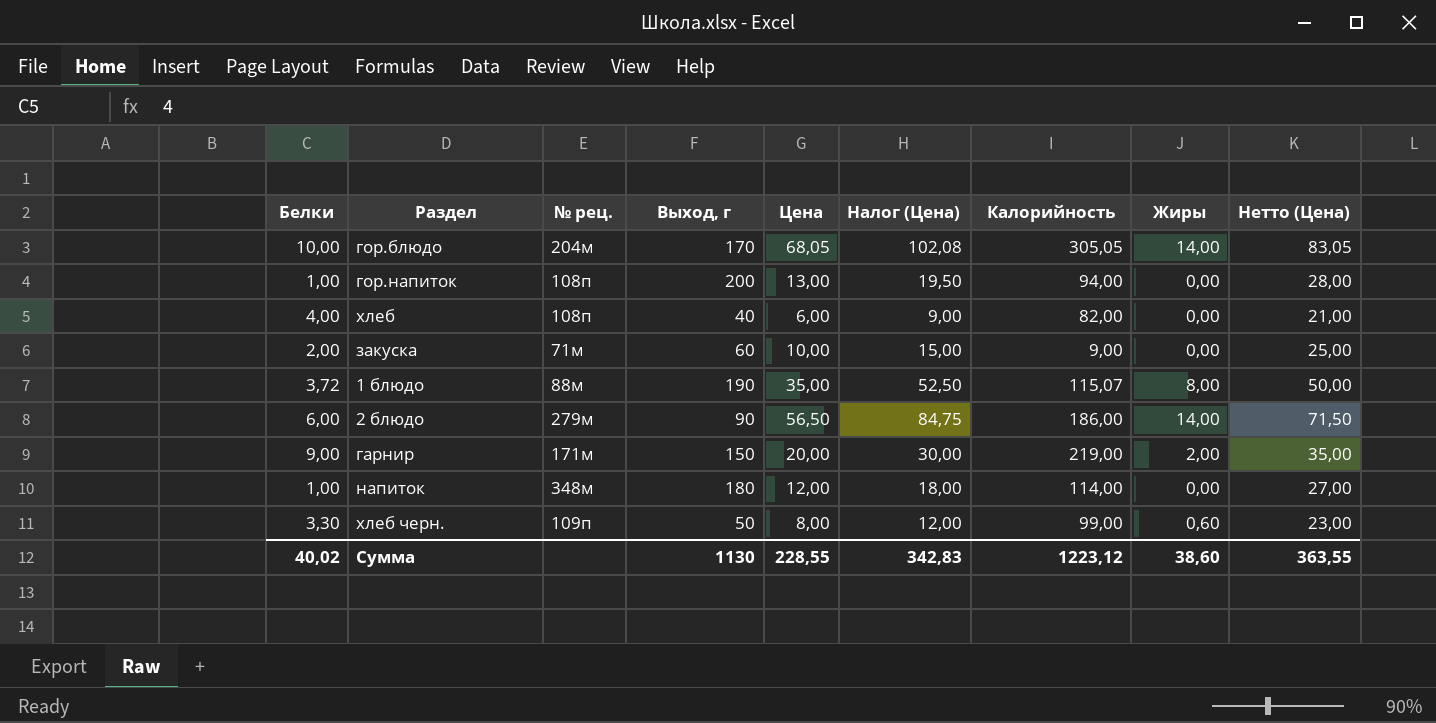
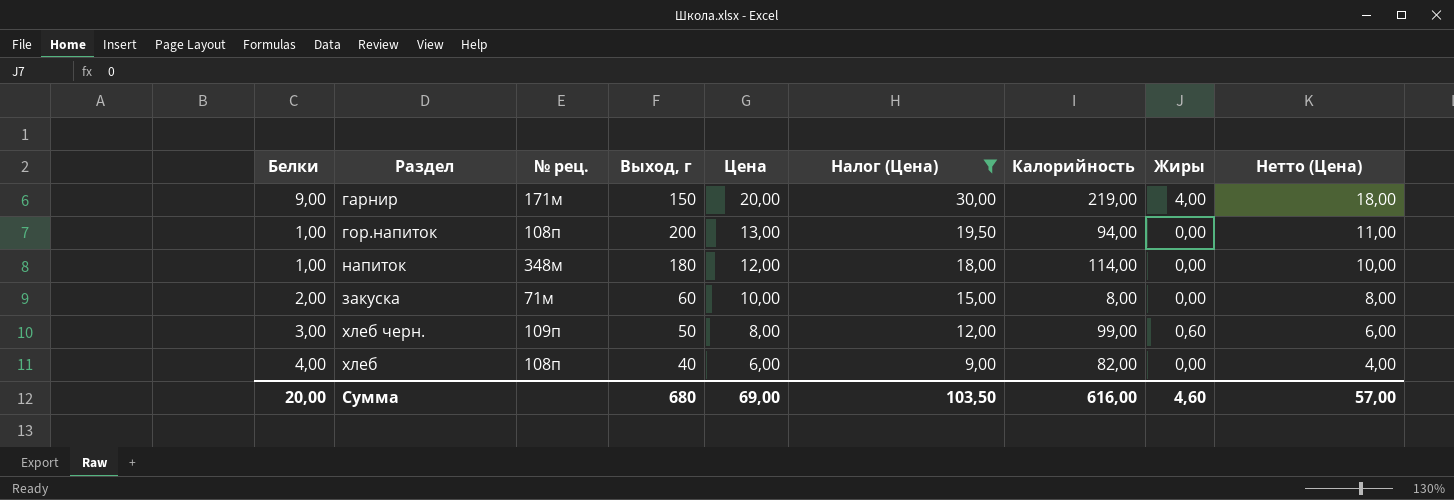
filter: none -> Налог (Цена) <= 30,00
row order: none -> Цена descending
column Нетто (Цена) | formula: [Цена] + 15 -> [Цена] - 2
гарнир | Жиры: 2,00 -> 4,00
закуска | Калорийность: 9,00 -> 8,00
хлеб черн. | Белки: 3,30 -> 3,00
Сумма | Белки: 40,02 -> 20,00
Сумма | Выход, г: 1130 -> 680
Сумма | Цена: 228,55 -> 69,00
Сумма | Налог (Цена): 342,83 -> 103,50
Сумма | Калорийность: 1223,12 -> 616,00
Сумма | Жиры: 38,60 -> 4,60
Сумма | Нетто (Цена): 363,55 -> 57,00

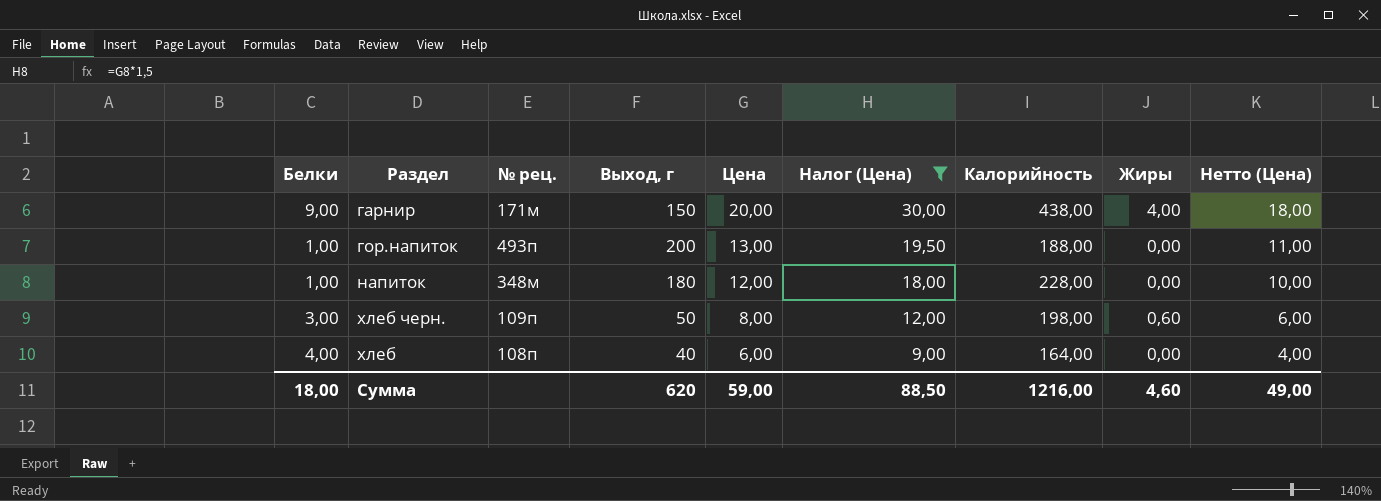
row закуска: 2,00 | 71м | 60 | 10,00 | 15,00 | 8,00 | 0,00 | 8,00 -> none
гарнир | Калорийность: 219,00 -> 438,00
гор.напиток | № рец.: 108п -> 493п
гор.напиток | Калорийность: 94,00 -> 188,00
напиток | Калорийность: 114,00 -> 228,00
хлеб черн. | Калорийность: 99,00 -> 198,00
хлеб | Калорийность: 82,00 -> 164,00
Сумма | Белки: 20,00 -> 18,00
Сумма | Выход, г: 680 -> 620
Сумма | Цена: 69,00 -> 59,00
Сумма | Налог (Цена): 103,50 -> 88,50
Сумма | Калорийность: 616,00 -> 1216,00
Сумма | Нетто (Цена): 57,00 -> 49,00

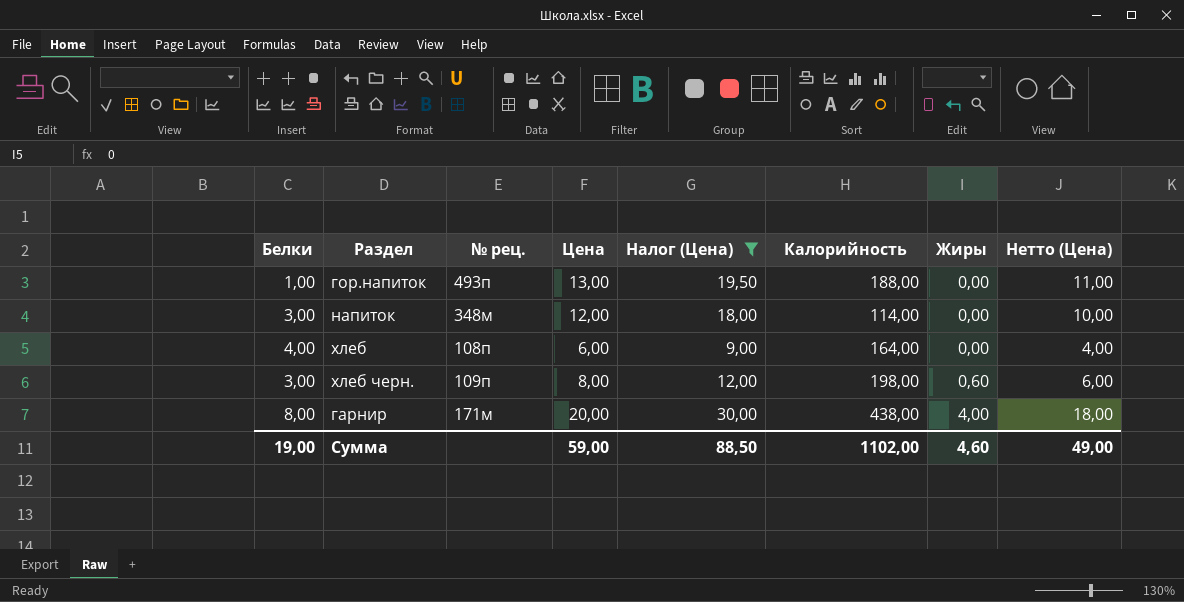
row order: Цена descending -> Жиры ascending
column Выход, г | position: 4 -> none
напиток | Белки: 1,00 -> 3,00
напиток | Калорийность: 228,00 -> 114,00
гарнир | Белки: 9,00 -> 8,00
Сумма | Белки: 18,00 -> 19,00
Сумма | Калорийность: 1216,00 -> 1102,00

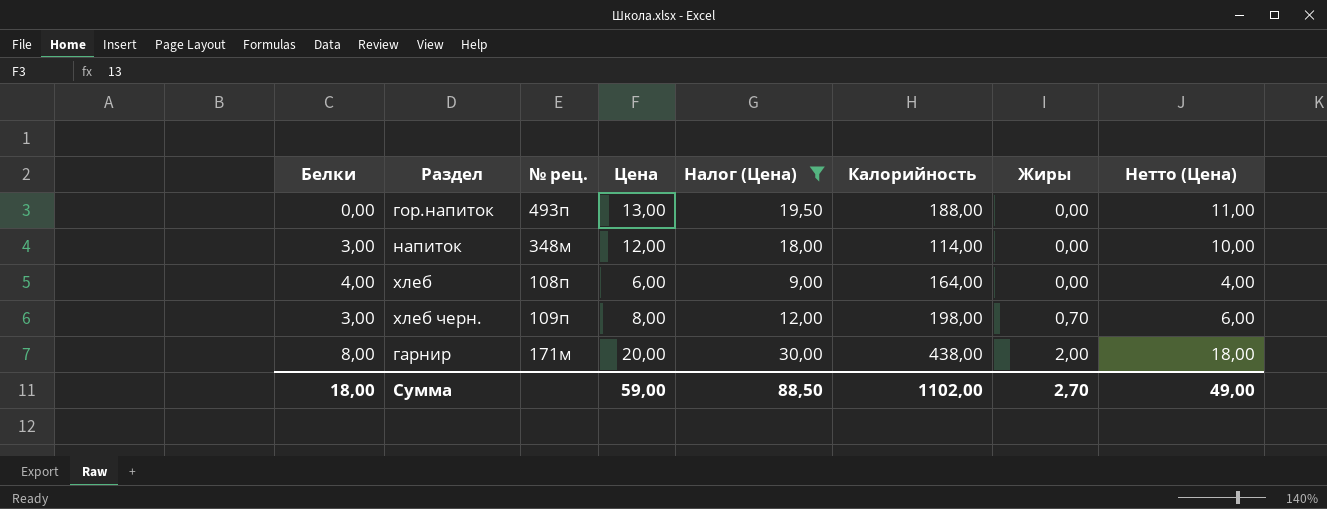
гор.напиток | Белки: 1,00 -> 0,00
хлеб черн. | Жиры: 0,60 -> 0,70
гарнир | Жиры: 4,00 -> 2,00
Сумма | Белки: 19,00 -> 18,00
Сумма | Жиры: 4,60 -> 2,70

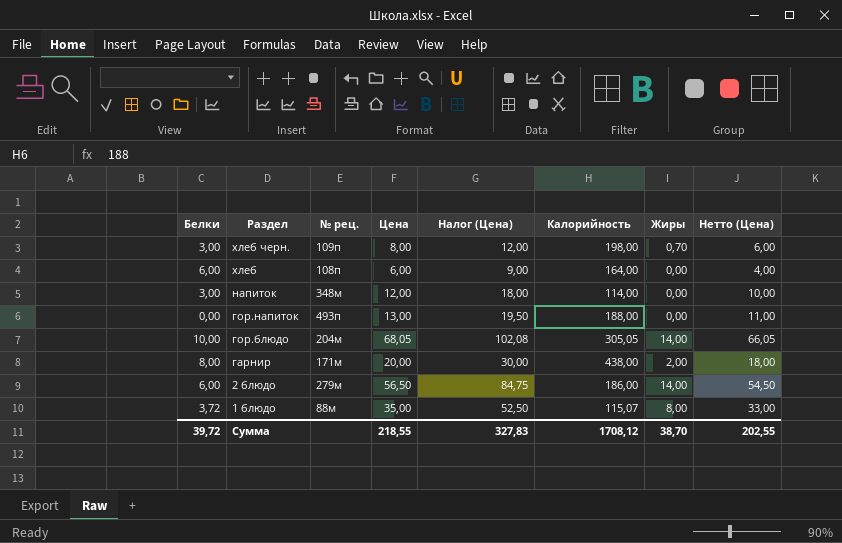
filter: Налог (Цена) <= 30,00 -> none
row order: Жиры ascending -> Раздел descending
хлеб | Белки: 4,00 -> 6,00
Сумма | Белки: 18,00 -> 39,72
Сумма | Цена: 59,00 -> 218,55
Сумма | Налог (Цена): 88,50 -> 327,83
Сумма | Калорийность: 1102,00 -> 1708,12
Сумма | Жиры: 2,70 -> 38,70
Сумма | Нетто (Цена): 49,00 -> 202,55

